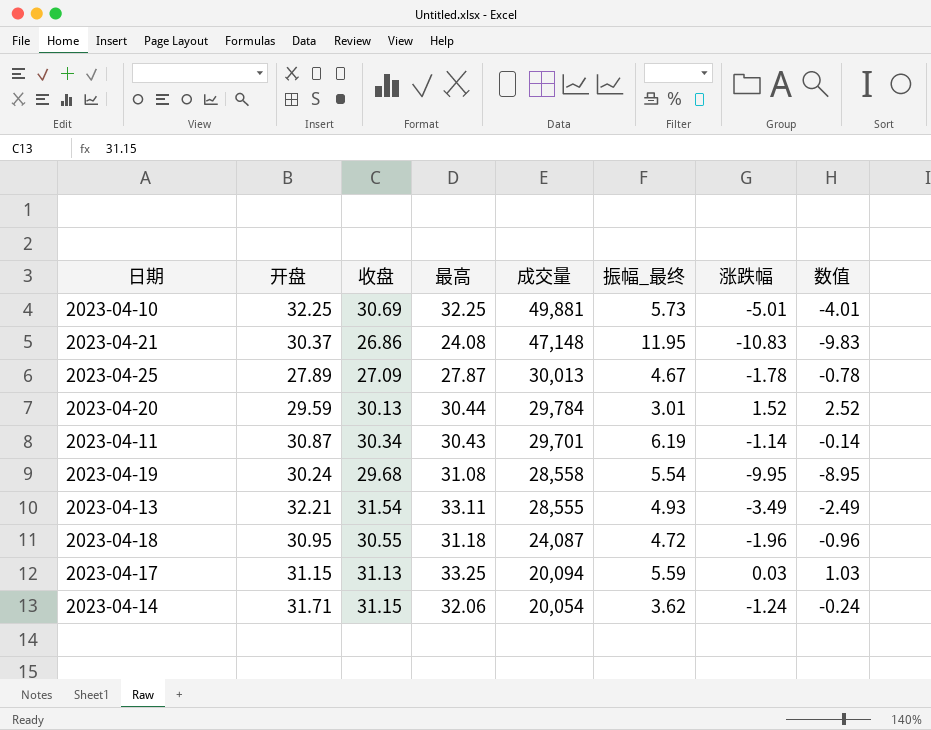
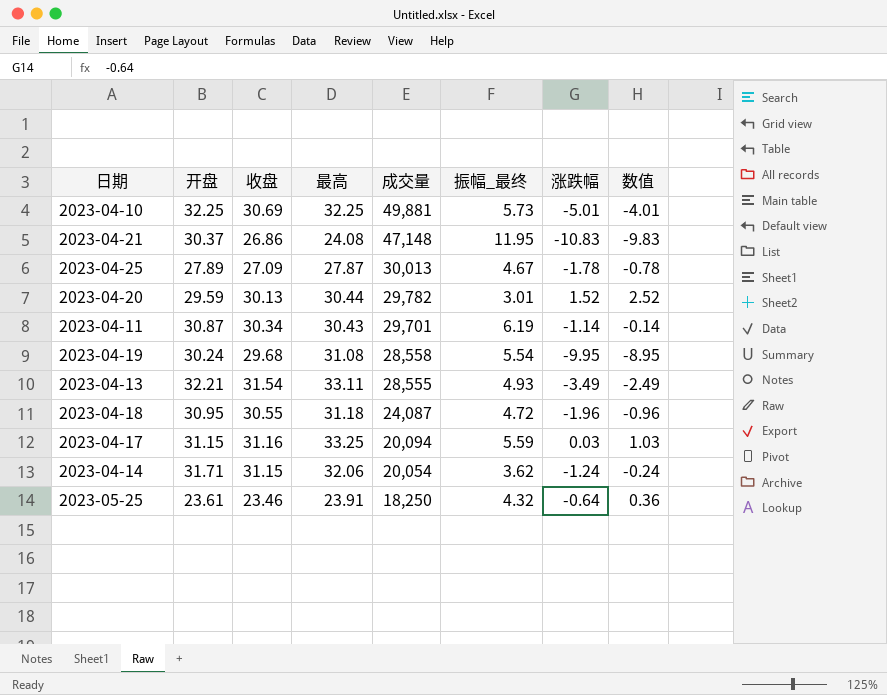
2023-04-20 | 成交量: 29,784 -> 29,782
2023-04-17 | 收盘: 31.13 -> 31.16
row 2023-05-25: none -> 23.61 | 23.46 | 23.91 | 18,250 | 4.32 | -0.64 | 0.36

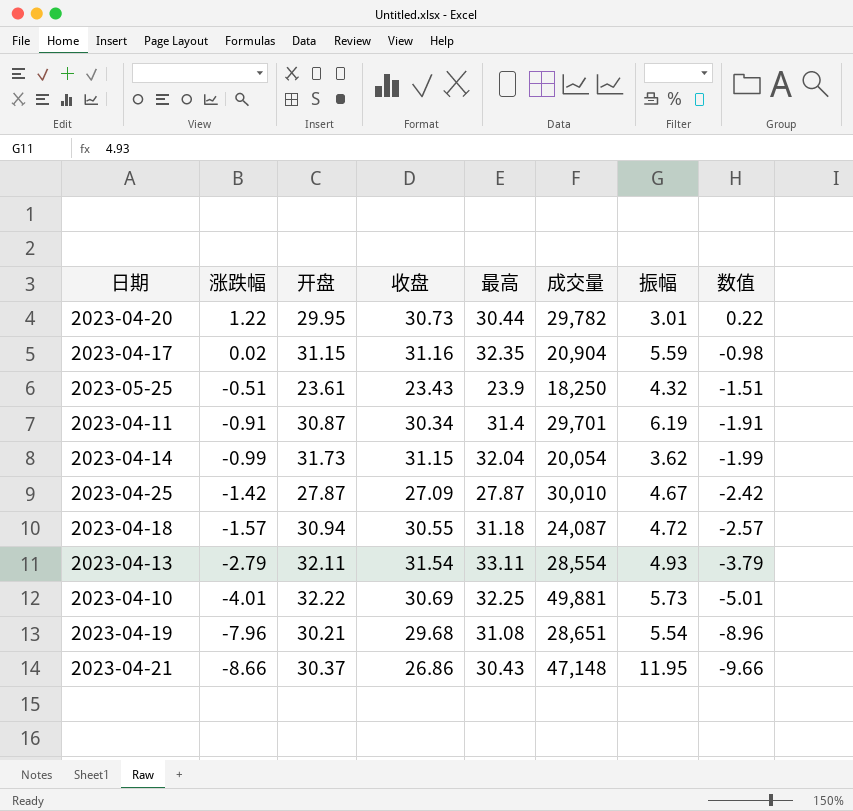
row order: 成交量 descending -> 涨跌幅 descending
column 涨跌幅 | position: 7 -> 2
column name: 振幅_最终 -> 振幅
column 数值 | formula: [涨跌幅] + 1 -> [涨跌幅] - 1
2023-04-20 | 涨跌幅: 1.52 -> 1.22
2023-04-20 | 开盘: 29.59 -> 29.95
2023-04-20 | 收盘: 30.13 -> 30.73
2023-04-17 | 涨跌幅: 0.03 -> 0.02
2023-04-17 | 最高: 33.25 -> 32.35
2023-04-17 | 成交量: 20,094 -> 20,904
2023-05-25 | 涨跌幅: -0.64 -> -0.51
2023-05-25 | 收盘: 23.46 -> 23.43
2023-05-25 | 最高: 23.91 -> 23.9
2023-04-11 | 涨跌幅: -1.14 -> -0.91
2023-04-11 | 最高: 30.43 -> 31.4
2023-04-14 | 涨跌幅: -1.24 -> -0.99
2023-04-14 | 开盘: 31.71 -> 31.73
2023-04-14 | 最高: 32.06 -> 32.04
2023-04-25 | 涨跌幅: -1.78 -> -1.42
2023-04-25 | 开盘: 27.89 -> 27.87
2023-04-25 | 成交量: 30,013 -> 30,010
2023-04-18 | 涨跌幅: -1.96 -> -1.57
2023-04-18 | 开盘: 30.95 -> 30.94
2023-04-13 | 涨跌幅: -3.49 -> -2.79
2023-04-13 | 开盘: 32.21 -> 32.11
2023-04-13 | 成交量: 28,555 -> 28,554
2023-04-10 | 涨跌幅: -5.01 -> -4.01
2023-04-10 | 开盘: 32.25 -> 32.22
2023-04-19 | 涨跌幅: -9.95 -> -7.96
2023-04-19 | 开盘: 30.24 -> 30.21
2023-04-19 | 成交量: 28,558 -> 28,651
2023-04-21 | 涨跌幅: -10.83 -> -8.66
2023-04-21 | 最高: 24.08 -> 30.43

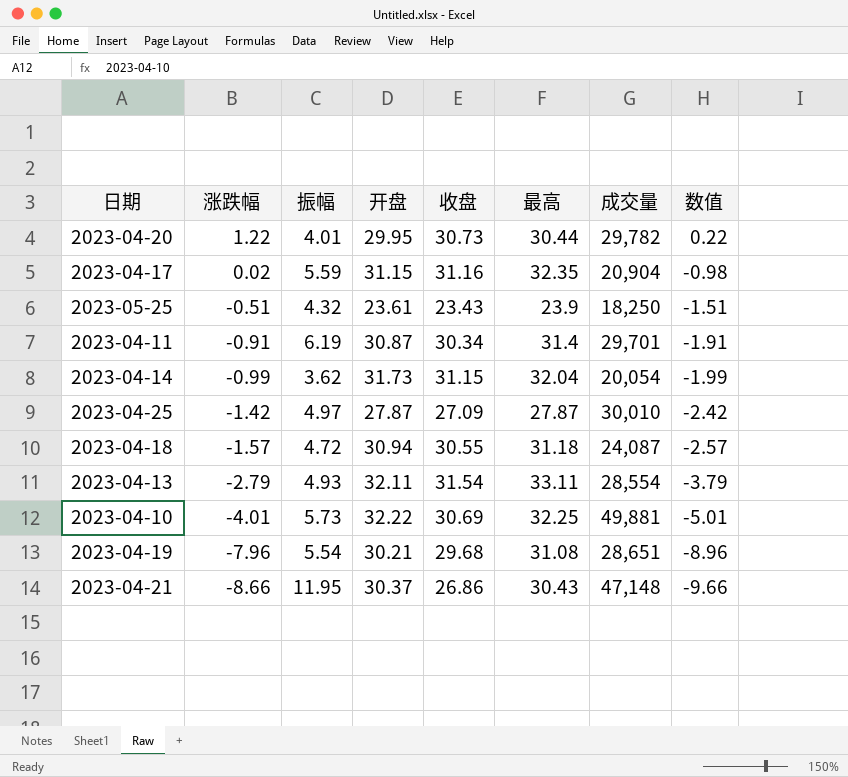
column 振幅 | position: 7 -> 3
2023-04-20 | 振幅: 3.01 -> 4.01
2023-04-25 | 振幅: 4.67 -> 4.97

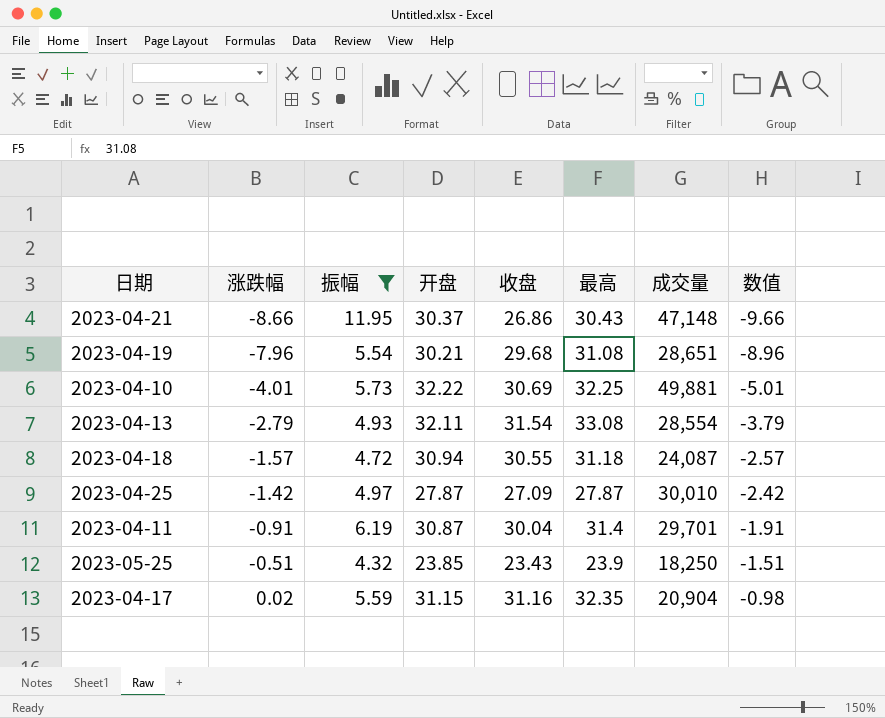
filter: none -> 振幅 >= 4.32
row order: 涨跌幅 descending -> 涨跌幅 ascending
2023-04-13 | 最高: 33.11 -> 33.08
2023-04-11 | 收盘: 30.34 -> 30.04
2023-05-25 | 开盘: 23.61 -> 23.85

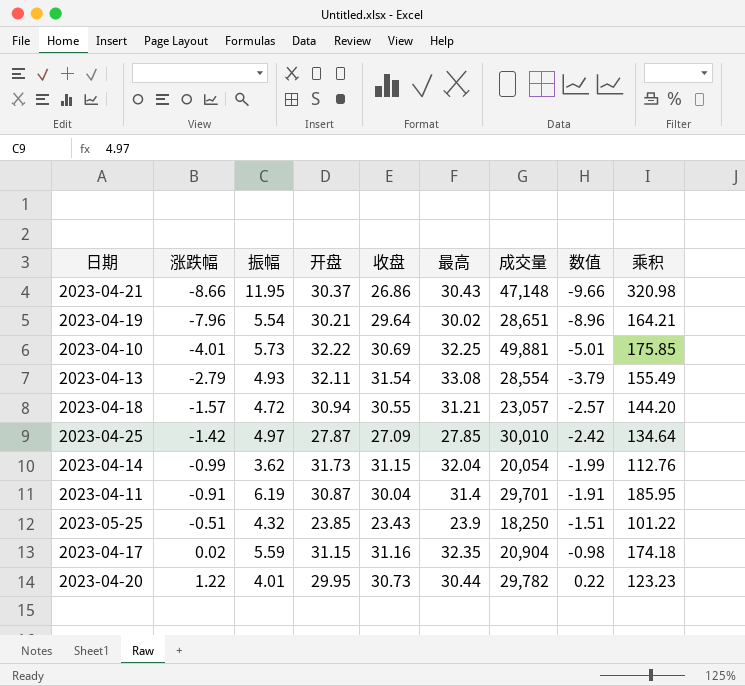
filter: 振幅 >= 4.32 -> none
column 乘积 | formula: none -> [振幅] * [收盘]
2023-04-19 | 收盘: 29.68 -> 29.64
2023-04-19 | 最高: 31.08 -> 30.02
2023-04-18 | 最高: 31.18 -> 31.21
2023-04-18 | 成交量: 24,087 -> 23,057
2023-04-25 | 最高: 27.87 -> 27.85

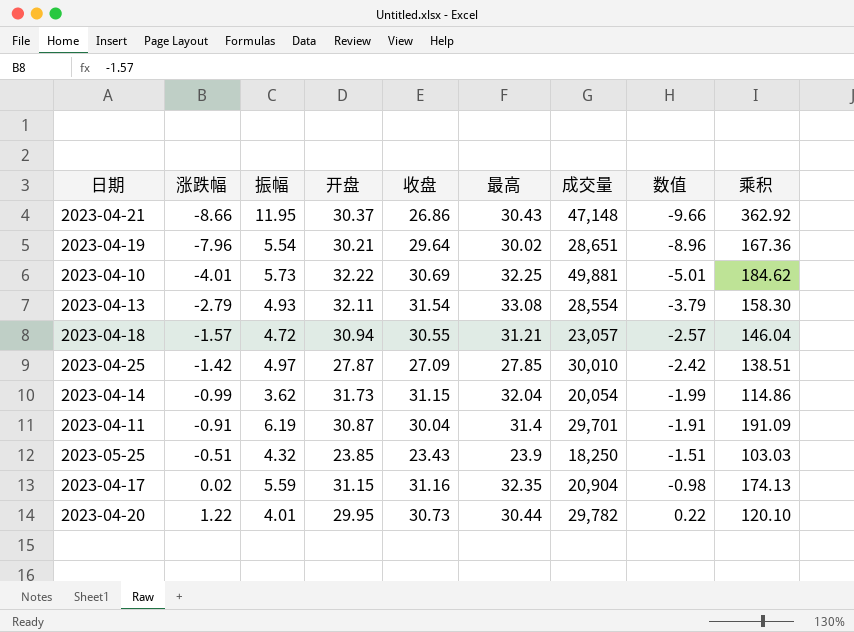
column 乘积 | formula: [振幅] * [收盘] -> [振幅] * [开盘]

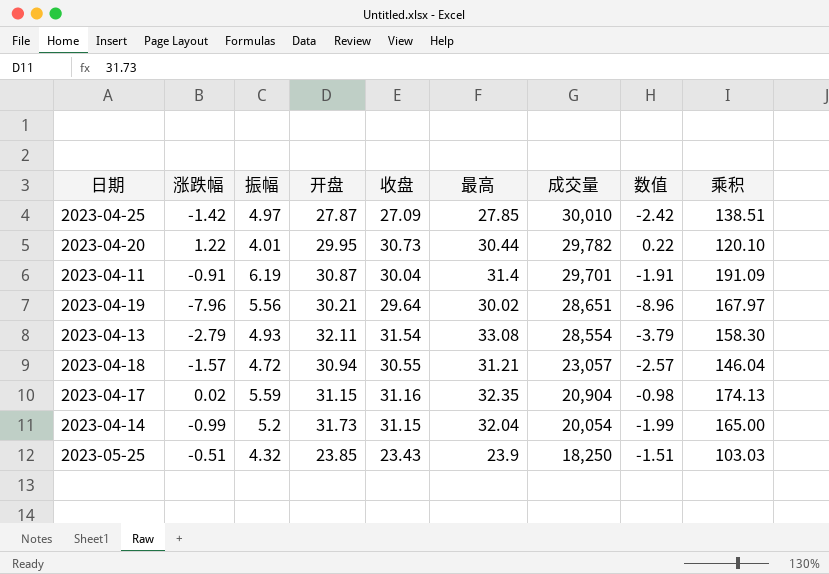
row order: 涨跌幅 ascending -> 成交量 descending
row 2023-04-21: -8.66 | 11.95 | 30.37 | 26.86 | 30.43 | 47,148 | -9.66 | 362.92 -> none
row 2023-04-10: -4.01 | 5.73 | 32.22 | 30.69 | 32.25 | 49,881 | -5.01 | 184.62 -> none
2023-04-19 | 振幅: 5.54 -> 5.56
2023-04-19 | 乘积: 167.36 -> 167.97
2023-04-14 | 振幅: 3.62 -> 5.2
2023-04-14 | 乘积: 114.86 -> 165.00

